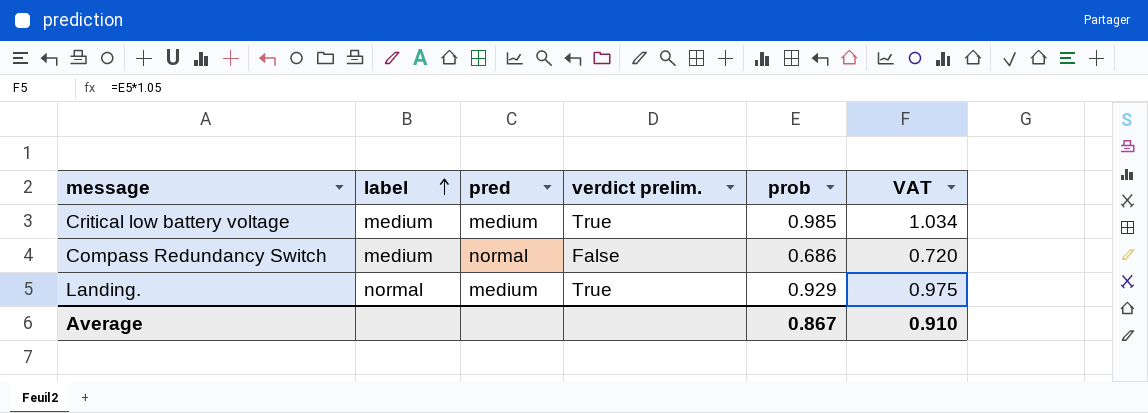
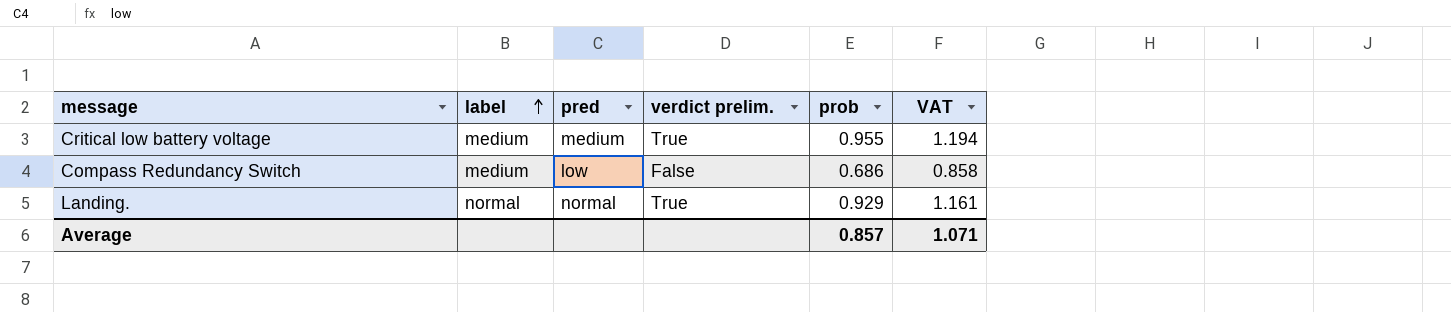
column VAT | formula: [prob] * 1.05 -> [prob] * 1.25
Critical low battery voltage | prob: 0.985 -> 0.955
Compass Redundancy Switch | pred: normal -> low
Landing. | pred: medium -> normal
Average | prob: 0.867 -> 0.857
Average | VAT: 0.910 -> 1.071

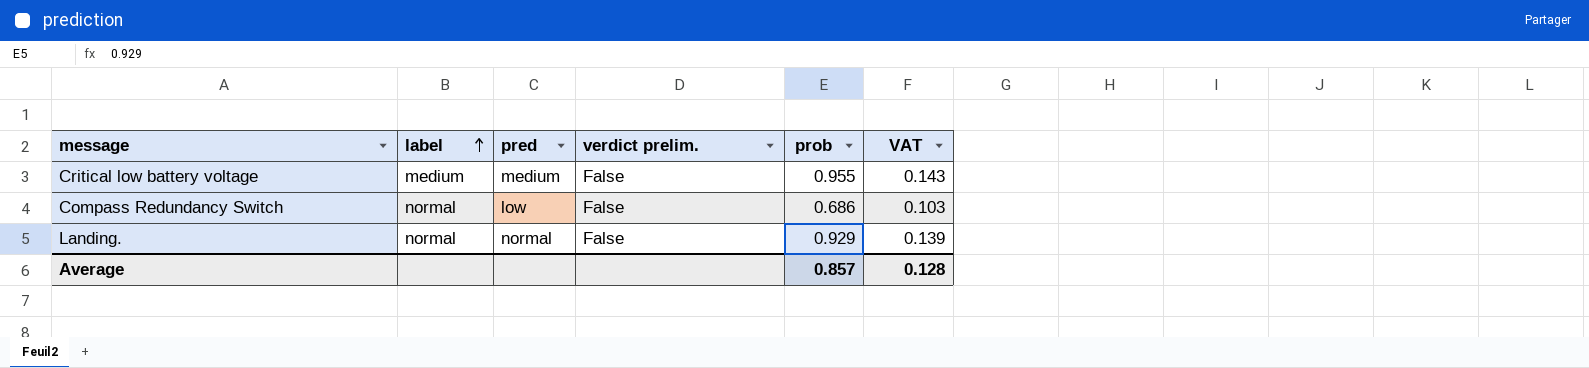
column VAT | formula: [prob] * 1.25 -> [prob] * 0.15
Critical low battery voltage | verdict prelim.: True -> False
Compass Redundancy Switch | label: medium -> normal
Landing. | verdict prelim.: True -> False
Average | VAT: 1.071 -> 0.128

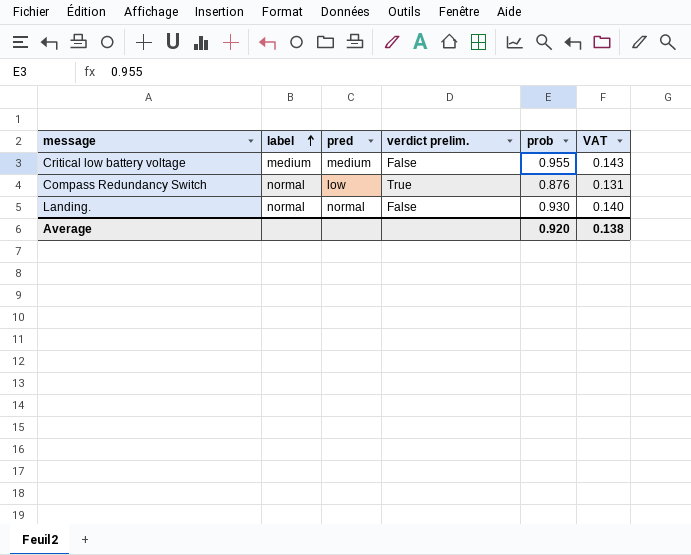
Compass Redundancy Switch | verdict prelim.: False -> True
Compass Redundancy Switch | prob: 0.686 -> 0.876
Compass Redundancy Switch | VAT: 0.103 -> 0.131
Landing. | prob: 0.929 -> 0.930
Landing. | VAT: 0.139 -> 0.140
Average | prob: 0.857 -> 0.920
Average | VAT: 0.128 -> 0.138

